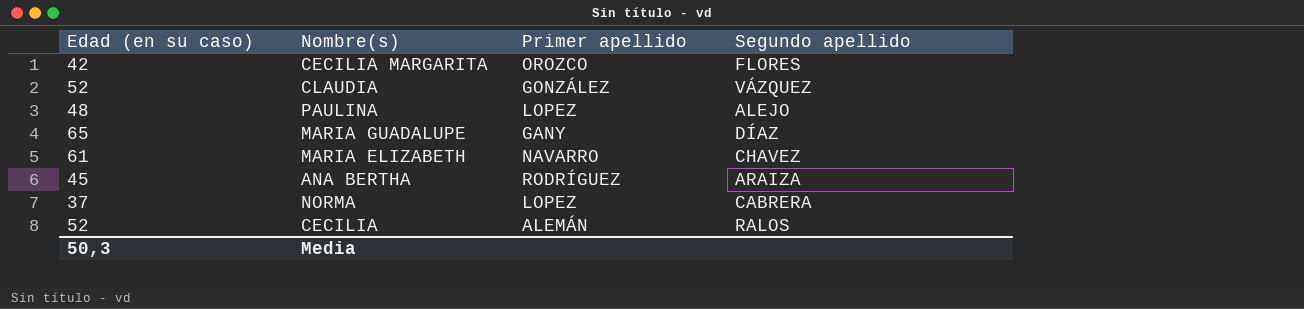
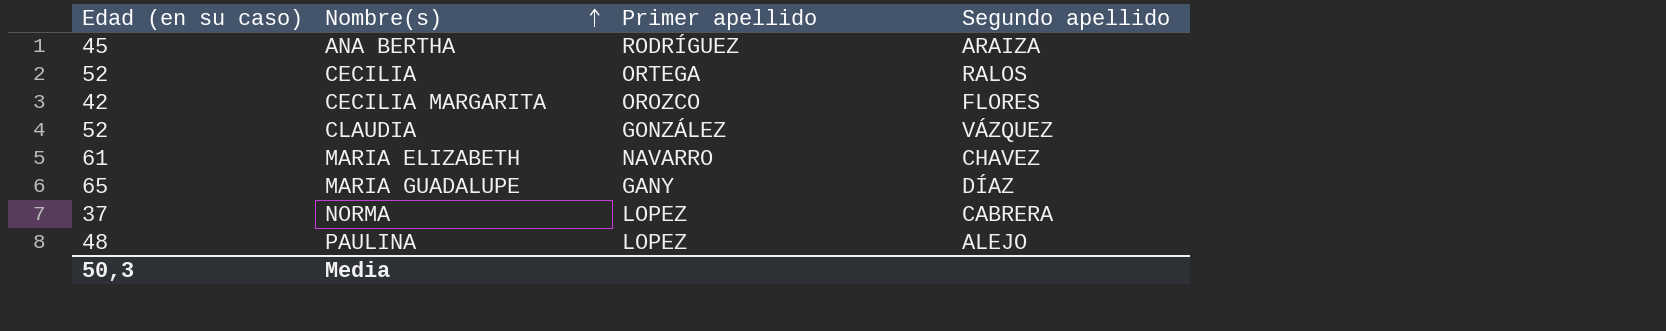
row order: none -> Nombre(s) ascending
CECILIA | Primer apellido: ALEMÁN -> ORTEGA

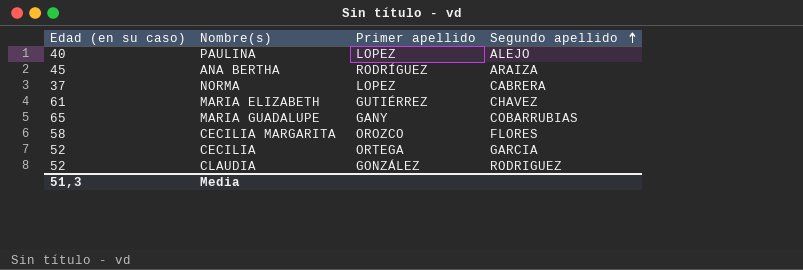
row order: Nombre(s) ascending -> Segundo apellido ascending
PAULINA | Edad (en su caso): 48 -> 40
MARIA ELIZABETH | Primer apellido: NAVARRO -> GUTIÉRREZ
MARIA GUADALUPE | Segundo apellido: DÍAZ -> COBARRUBIAS
CECILIA MARGARITA | Edad (en su caso): 42 -> 58
CECILIA | Segundo apellido: RALOS -> GARCIA
CLAUDIA | Segundo apellido: VÁZQUEZ -> RODRIGUEZ
Media | Edad (en su caso): 50,3 -> 51,3

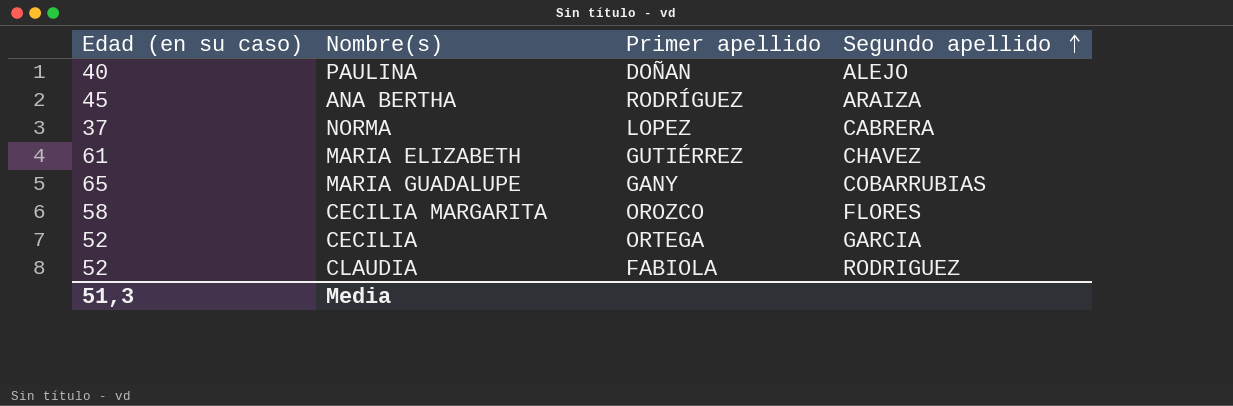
PAULINA | Primer apellido: LOPEZ -> DOÑAN
CLAUDIA | Primer apellido: GONZÁLEZ -> FABIOLA

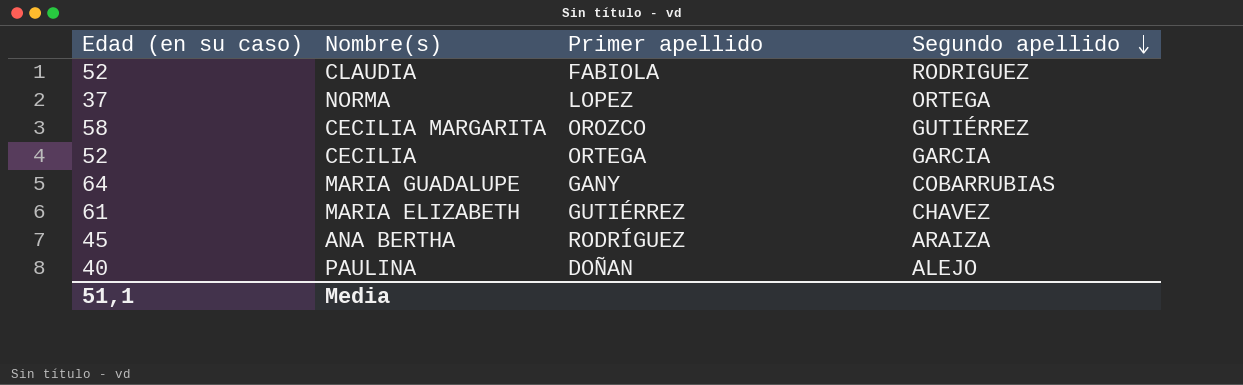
row order: Segundo apellido ascending -> Segundo apellido descending
NORMA | Segundo apellido: CABRERA -> ORTEGA
CECILIA MARGARITA | Segundo apellido: FLORES -> GUTIÉRREZ
MARIA GUADALUPE | Edad (en su caso): 65 -> 64
Media | Edad (en su caso): 51,3 -> 51,1

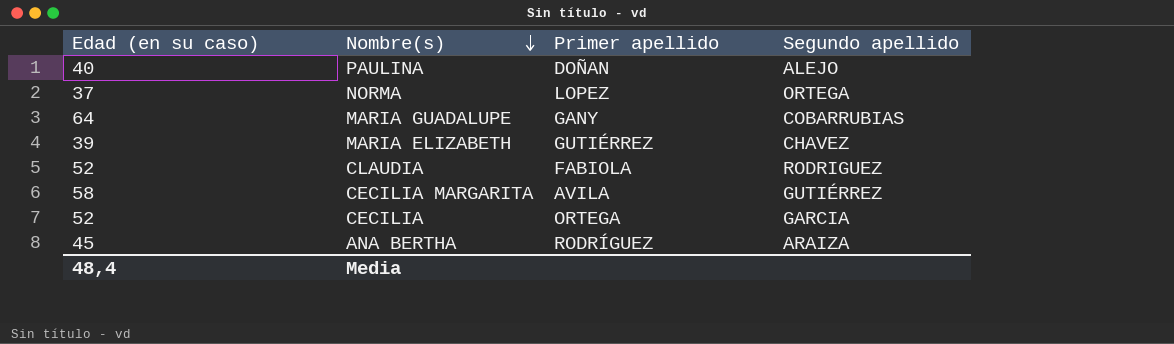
row order: Segundo apellido descending -> Nombre(s) descending
MARIA ELIZABETH | Edad (en su caso): 61 -> 39
CECILIA MARGARITA | Primer apellido: OROZCO -> AVILA
Media | Edad (en su caso): 51,1 -> 48,4

